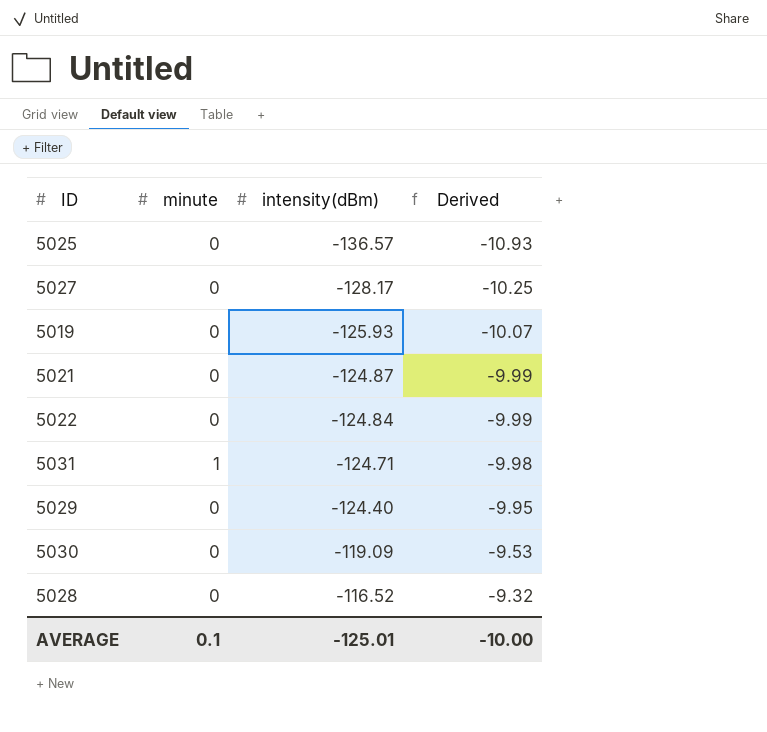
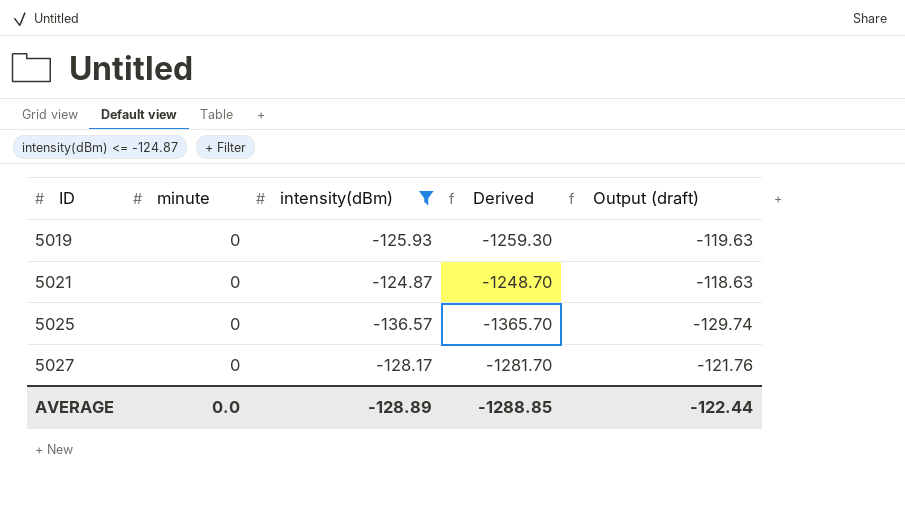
filter: none -> intensity(dBm) <= -124.87
row order: intensity(dBm) ascending -> ID ascending
column Derived | formula: [intensity(dBm)] * 0.08 -> [intensity(dBm)] * 10
column Output (draft) | formula: none -> [intensity(dBm)] * 0.95
AVERAGE | minute: 0.1 -> 0.0
AVERAGE | intensity(dBm): -125.01 -> -128.89
AVERAGE | Derived: -10.00 -> -1288.85

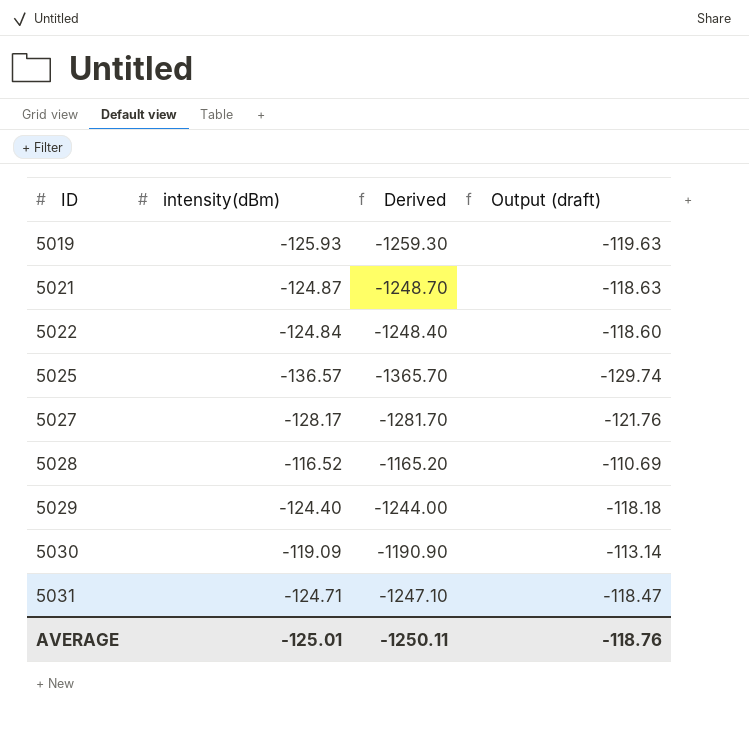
filter: intensity(dBm) <= -124.87 -> none
column minute | position: 2 -> none
AVERAGE | intensity(dBm): -128.89 -> -125.01
AVERAGE | Derived: -1288.85 -> -1250.11
AVERAGE | Output (draft): -122.44 -> -118.76

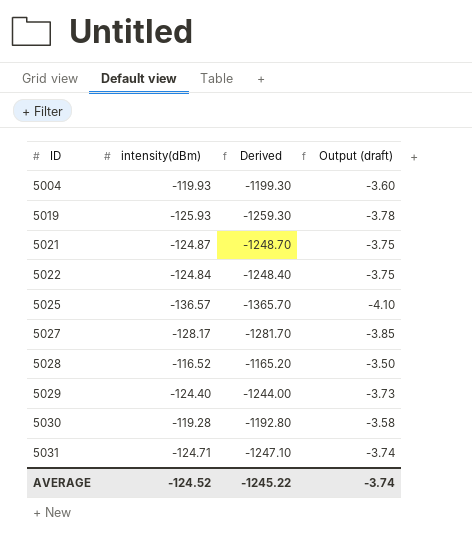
column Output (draft) | formula: [intensity(dBm)] * 0.95 -> [intensity(dBm)] * 0.03
row 5004: none -> -119.93 | -1199.30 | -3.60
5030 | intensity(dBm): -119.09 -> -119.28
5030 | Derived: -1190.90 -> -1192.80
AVERAGE | intensity(dBm): -125.01 -> -124.52
AVERAGE | Derived: -1250.11 -> -1245.22
AVERAGE | Output (draft): -118.76 -> -3.74

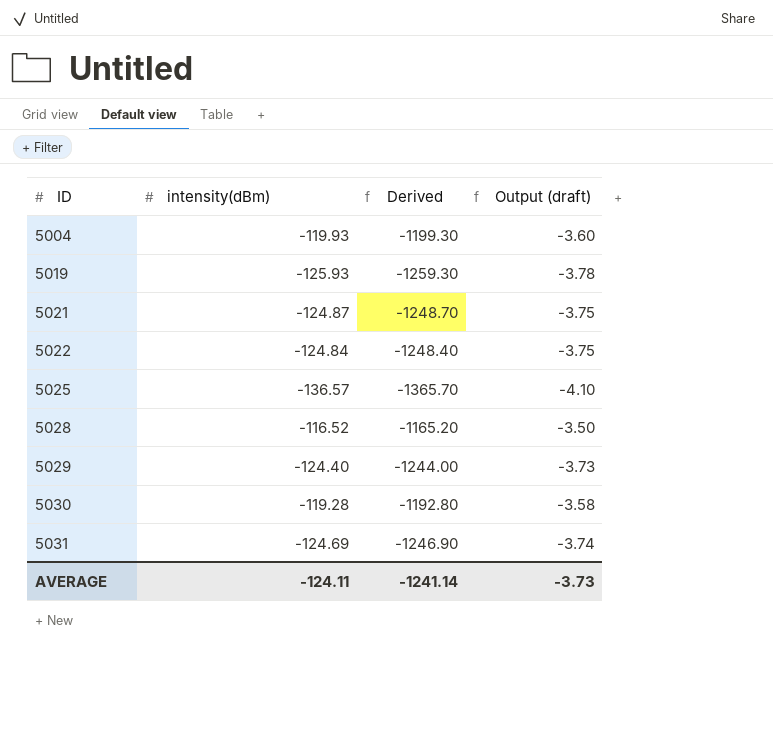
row 5027: -128.17 | -1281.70 | -3.85 -> none
5031 | intensity(dBm): -124.71 -> -124.69
5031 | Derived: -1247.10 -> -1246.90
AVERAGE | intensity(dBm): -124.52 -> -124.11
AVERAGE | Derived: -1245.22 -> -1241.14
AVERAGE | Output (draft): -3.74 -> -3.73

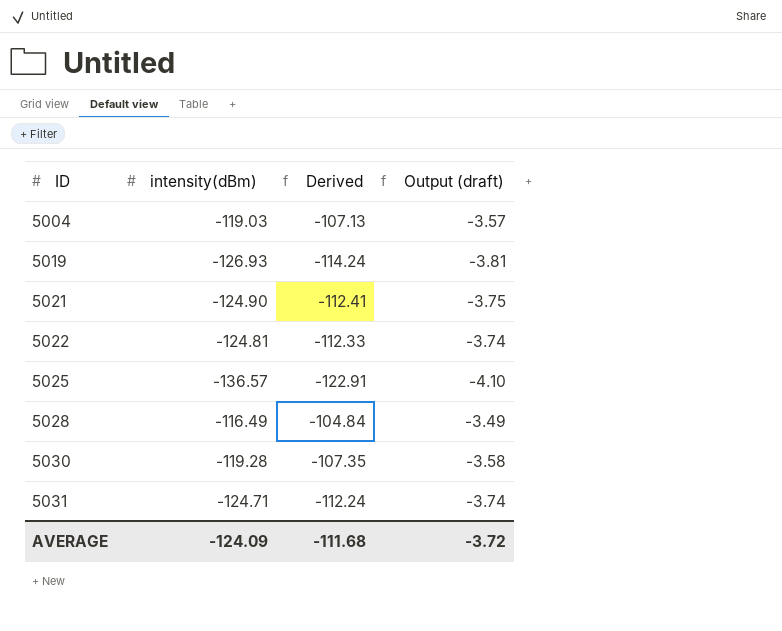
column Derived | formula: [intensity(dBm)] * 10 -> [intensity(dBm)] * 0.9
row 5029: -124.40 | -1244.00 | -3.73 -> none
5004 | intensity(dBm): -119.93 -> -119.03
5004 | Output (draft): -3.60 -> -3.57
5019 | intensity(dBm): -125.93 -> -126.93
5019 | Output (draft): -3.78 -> -3.81
5021 | intensity(dBm): -124.87 -> -124.90
5022 | intensity(dBm): -124.84 -> -124.81
5022 | Output (draft): -3.75 -> -3.74
5028 | intensity(dBm): -116.52 -> -116.49
5028 | Output (draft): -3.50 -> -3.49
5031 | intensity(dBm): -124.69 -> -124.71
AVERAGE | intensity(dBm): -124.11 -> -124.09
AVERAGE | Derived: -1241.14 -> -111.68
AVERAGE | Output (draft): -3.73 -> -3.72

